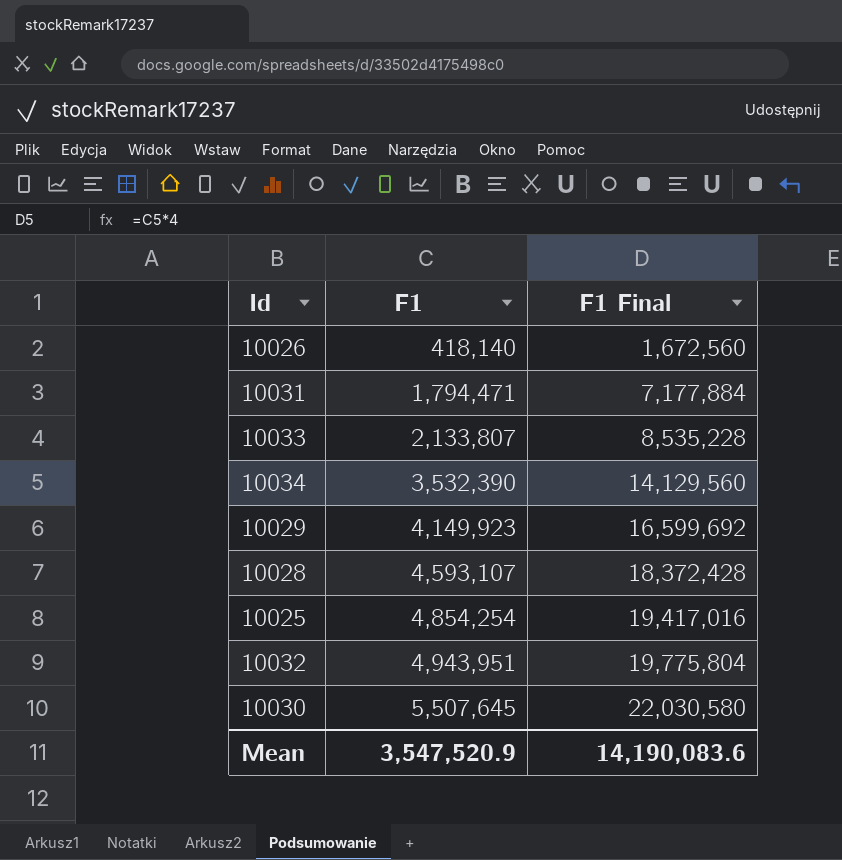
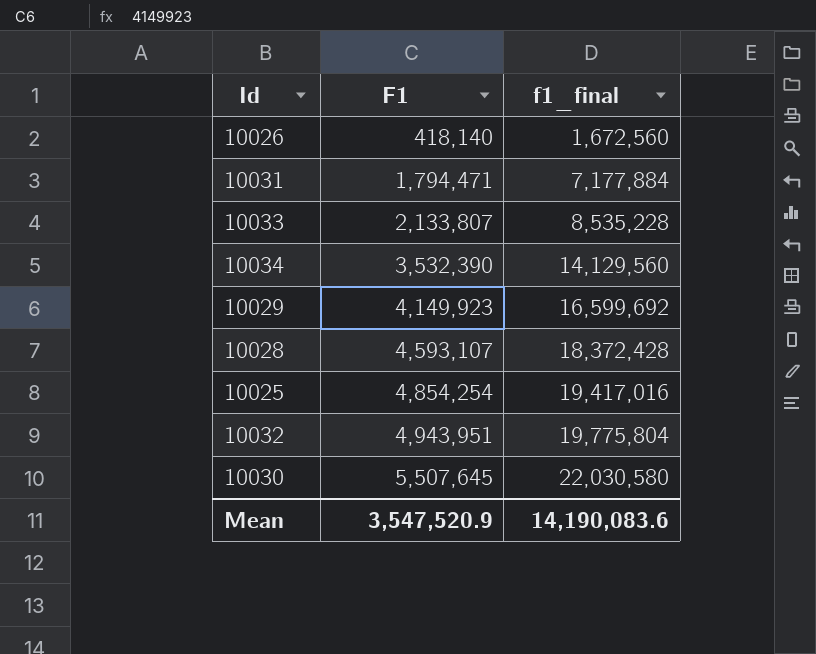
column name: F1 Final -> f1_final

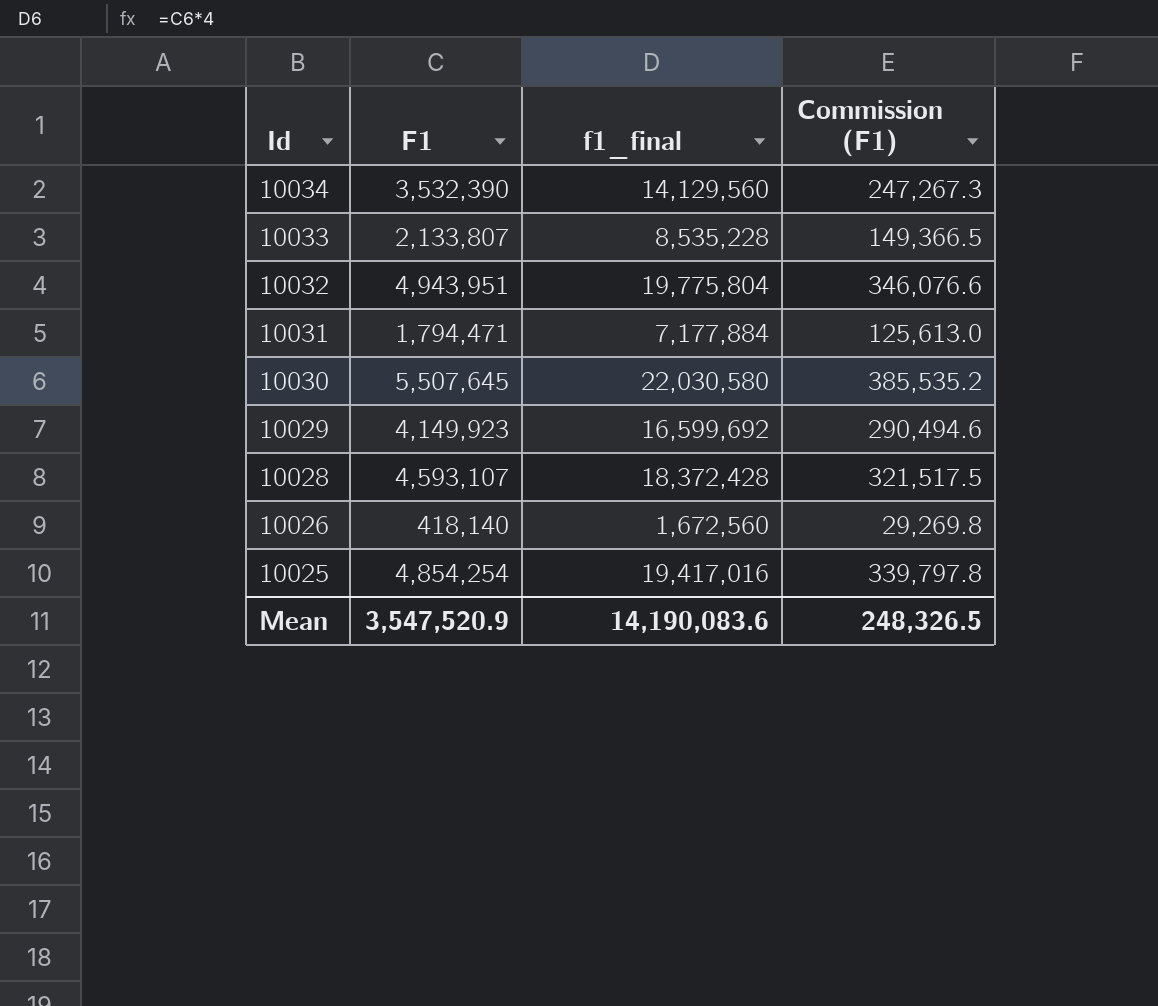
row order: F1 ascending -> Id descending
column Commission (F1) | formula: none -> [F1] * 0.07

